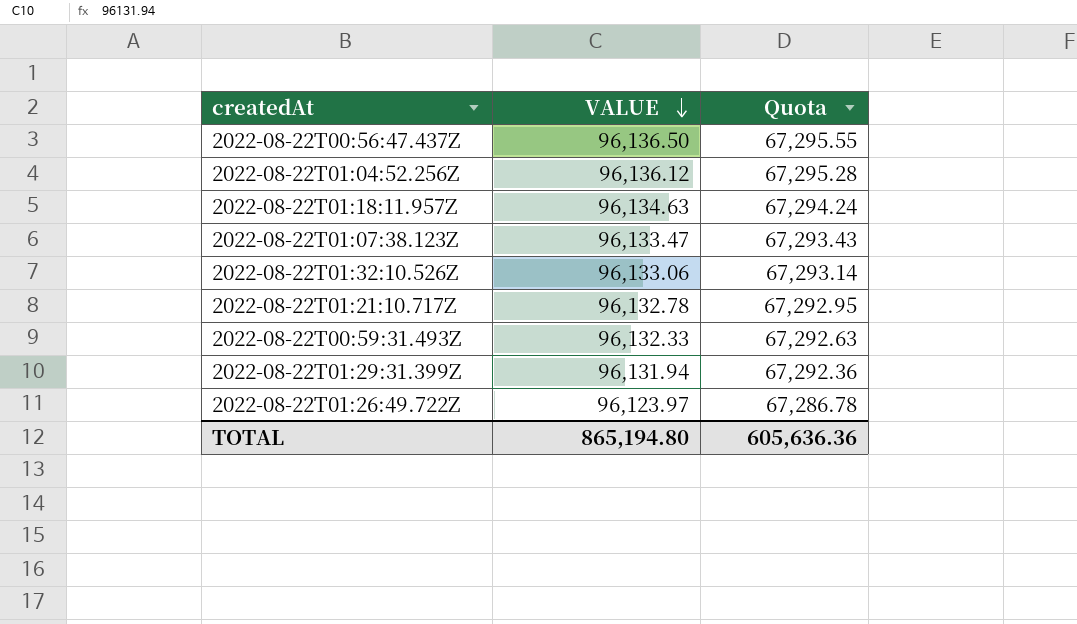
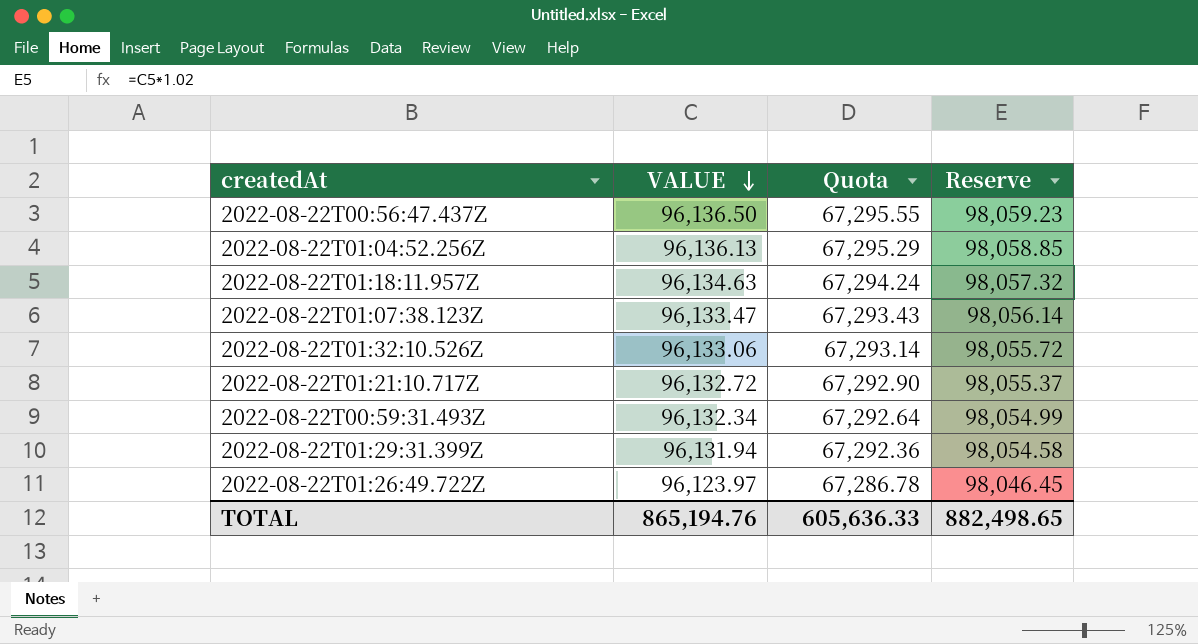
column Reserve | formula: none -> [VALUE] * 1.02
2022-08-22T01:04:52.256Z | VALUE: 96,136.12 -> 96,136.13
2022-08-22T01:04:52.256Z | Quota: 67,295.28 -> 67,295.29
2022-08-22T01:21:10.717Z | VALUE: 96,132.78 -> 96,132.72
2022-08-22T01:21:10.717Z | Quota: 67,292.95 -> 67,292.90
2022-08-22T00:59:31.493Z | VALUE: 96,132.33 -> 96,132.34
2022-08-22T00:59:31.493Z | Quota: 67,292.63 -> 67,292.64
TOTAL | VALUE: 865,194.80 -> 865,194.76
TOTAL | Quota: 605,636.36 -> 605,636.33

